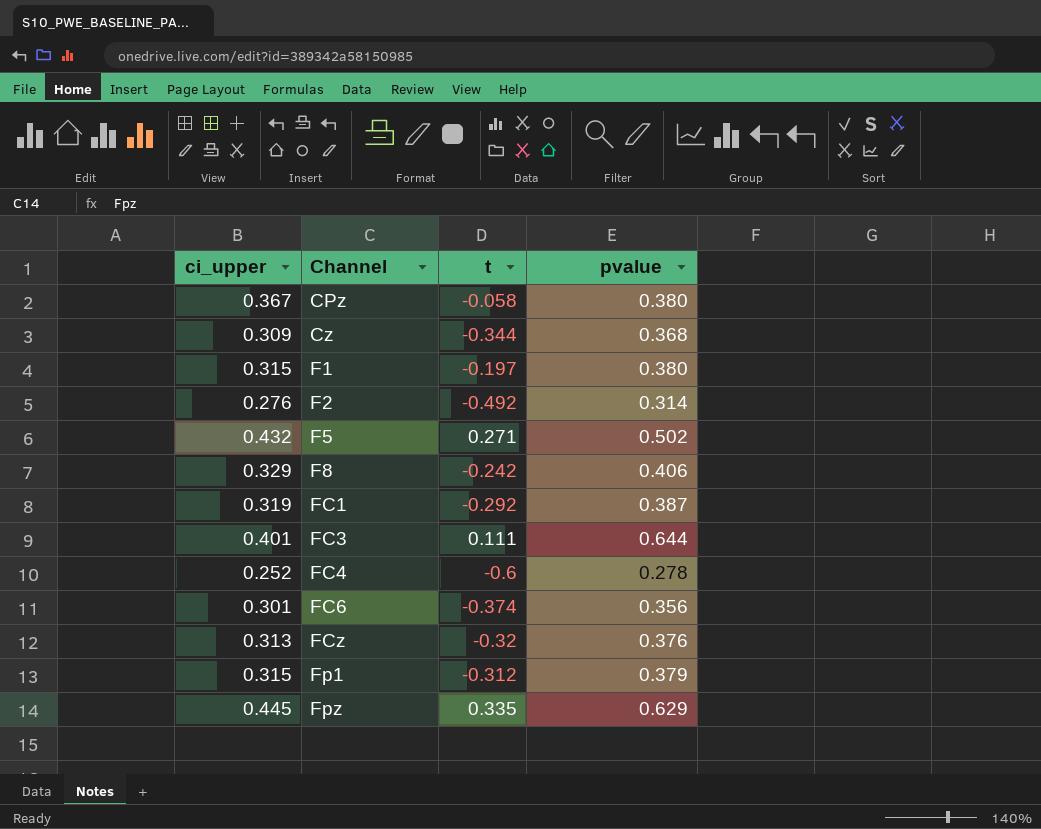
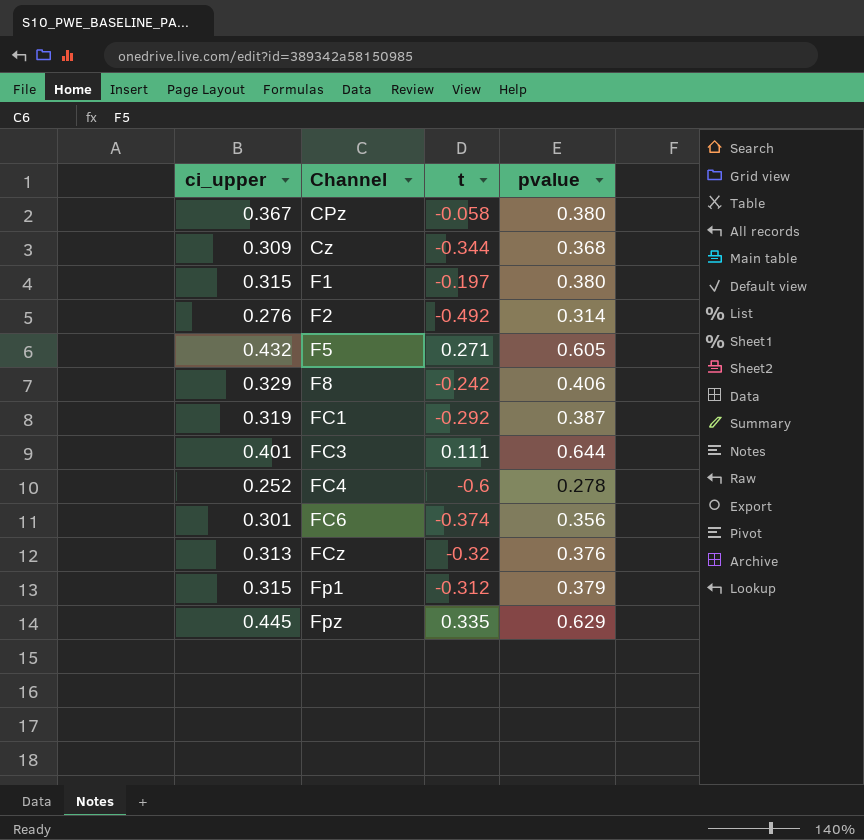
F5 | pvalue: 0.502 -> 0.605

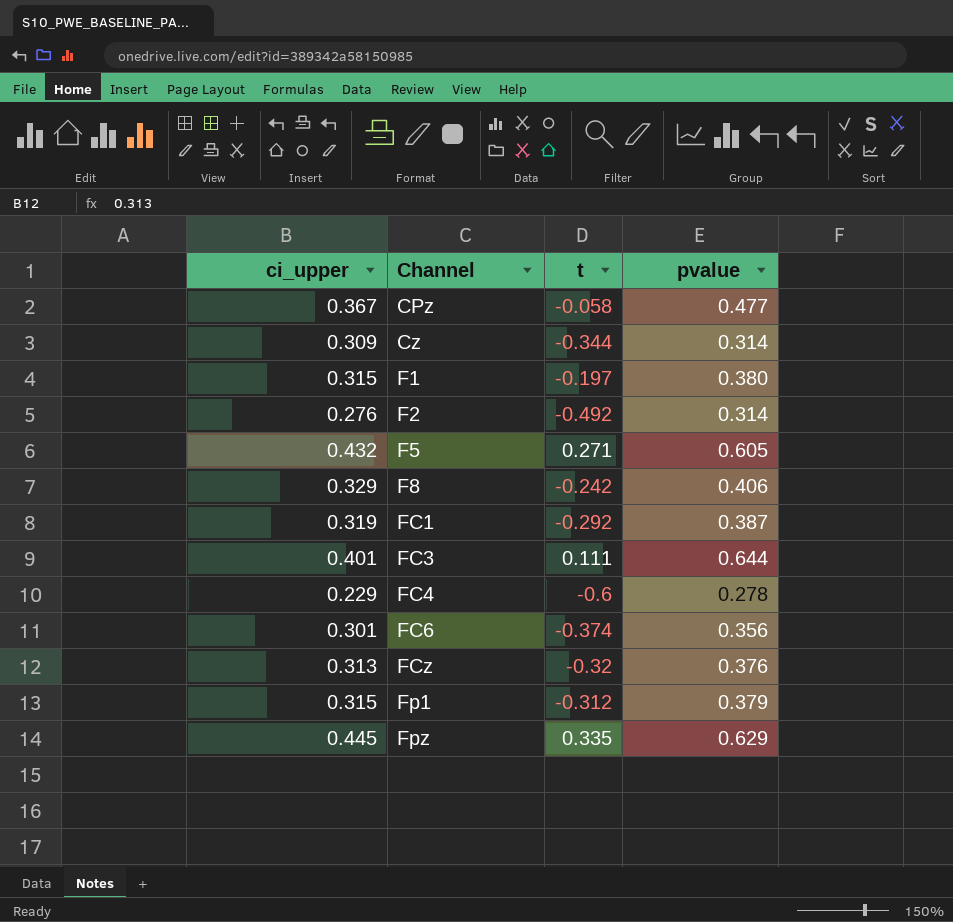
CPz | pvalue: 0.380 -> 0.477
Cz | pvalue: 0.368 -> 0.314
FC4 | ci_upper: 0.252 -> 0.229

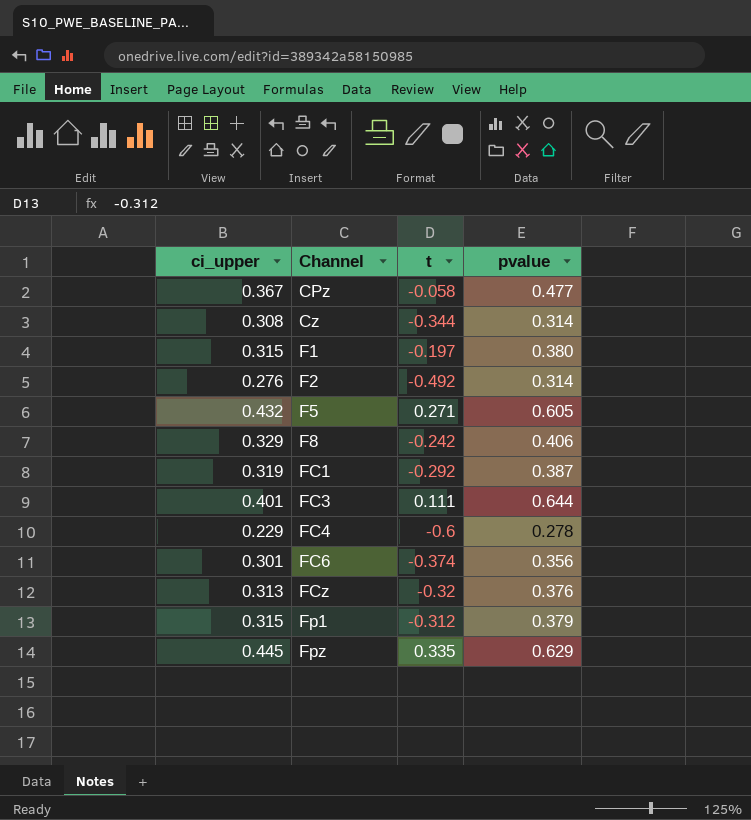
Cz | ci_upper: 0.309 -> 0.308

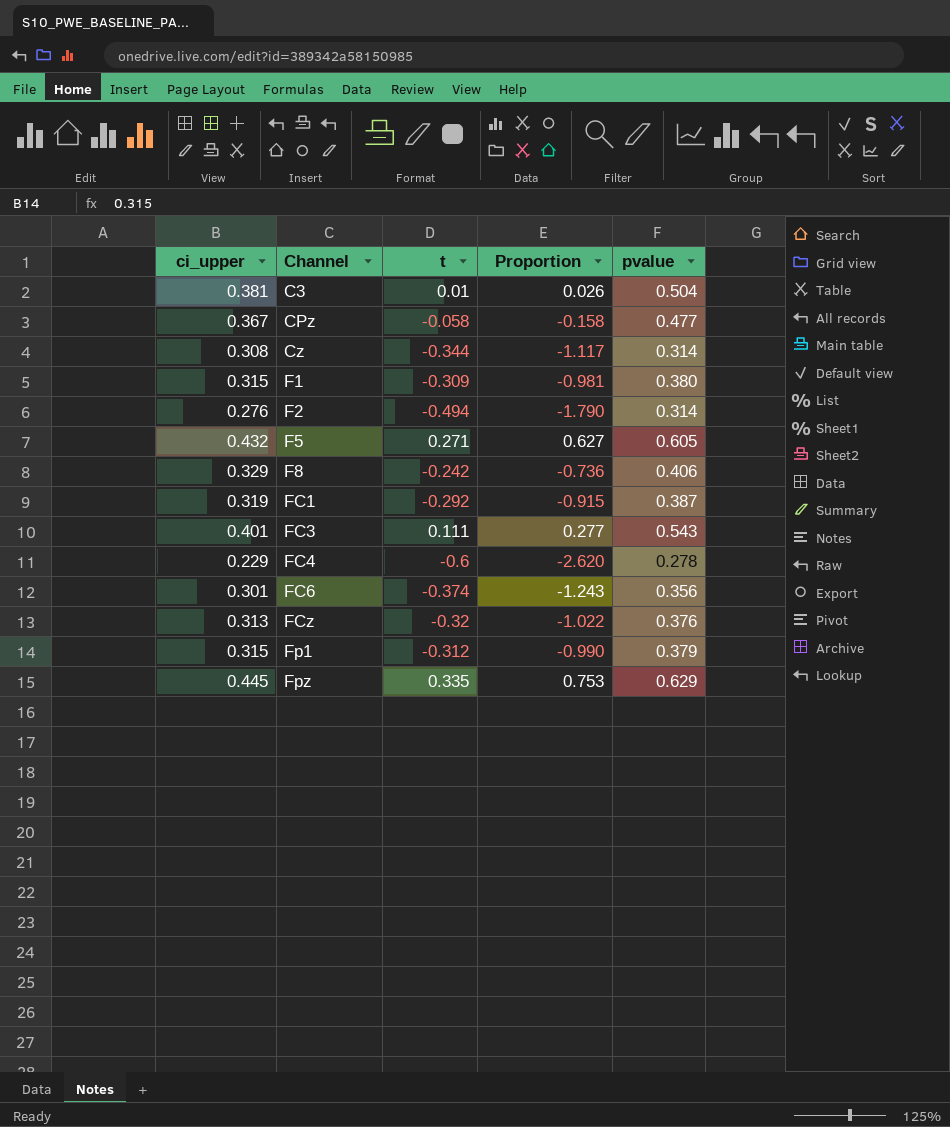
column Proportion | formula: none -> [t] / [ci_upper]
row C3: none -> 0.381 | 0.01 | 0.026 | 0.504
F1 | t: -0.197 -> -0.309
F2 | t: -0.492 -> -0.494
FC3 | pvalue: 0.644 -> 0.543

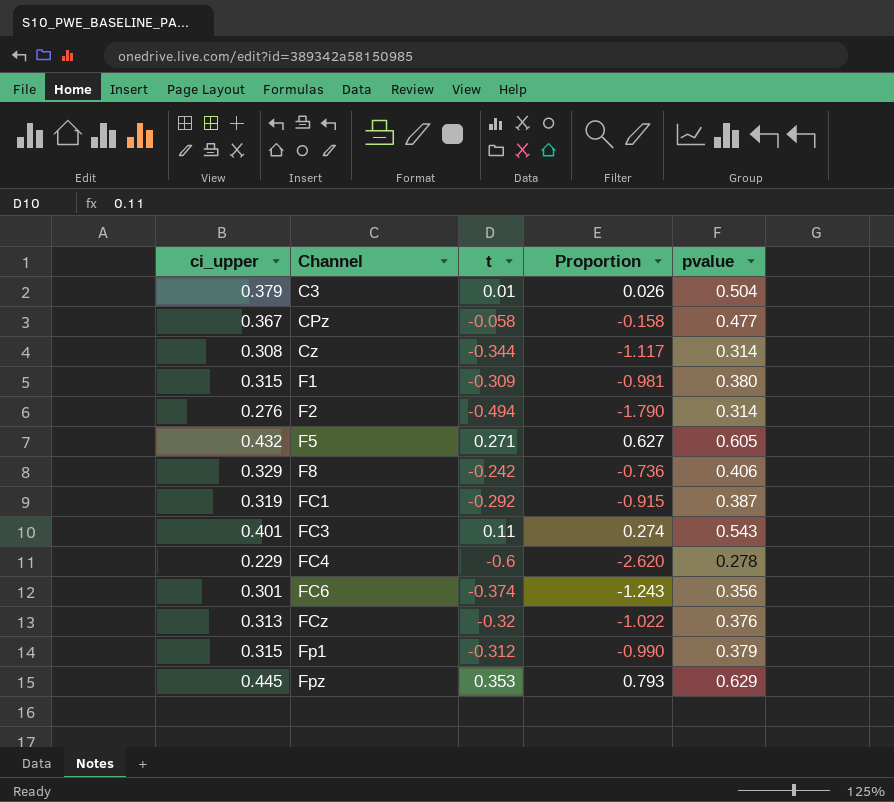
C3 | ci_upper: 0.381 -> 0.379
FC3 | t: 0.111 -> 0.11
FC3 | Proportion: 0.277 -> 0.274
Fpz | t: 0.335 -> 0.353
Fpz | Proportion: 0.753 -> 0.793

